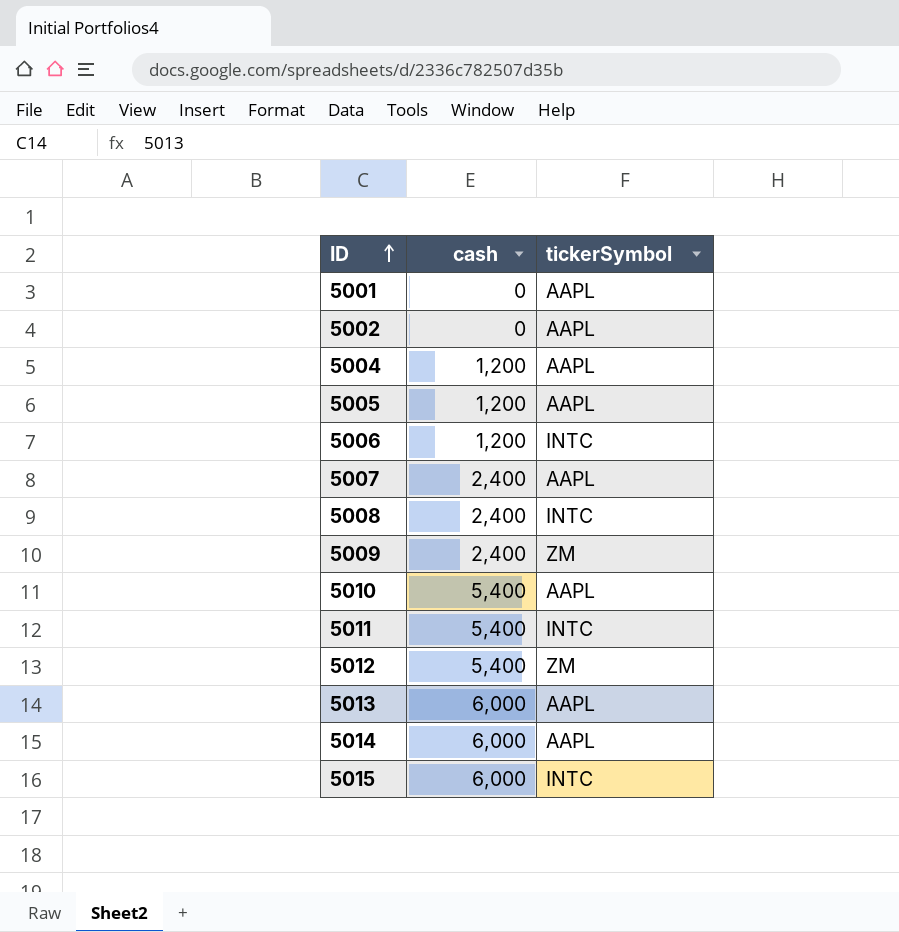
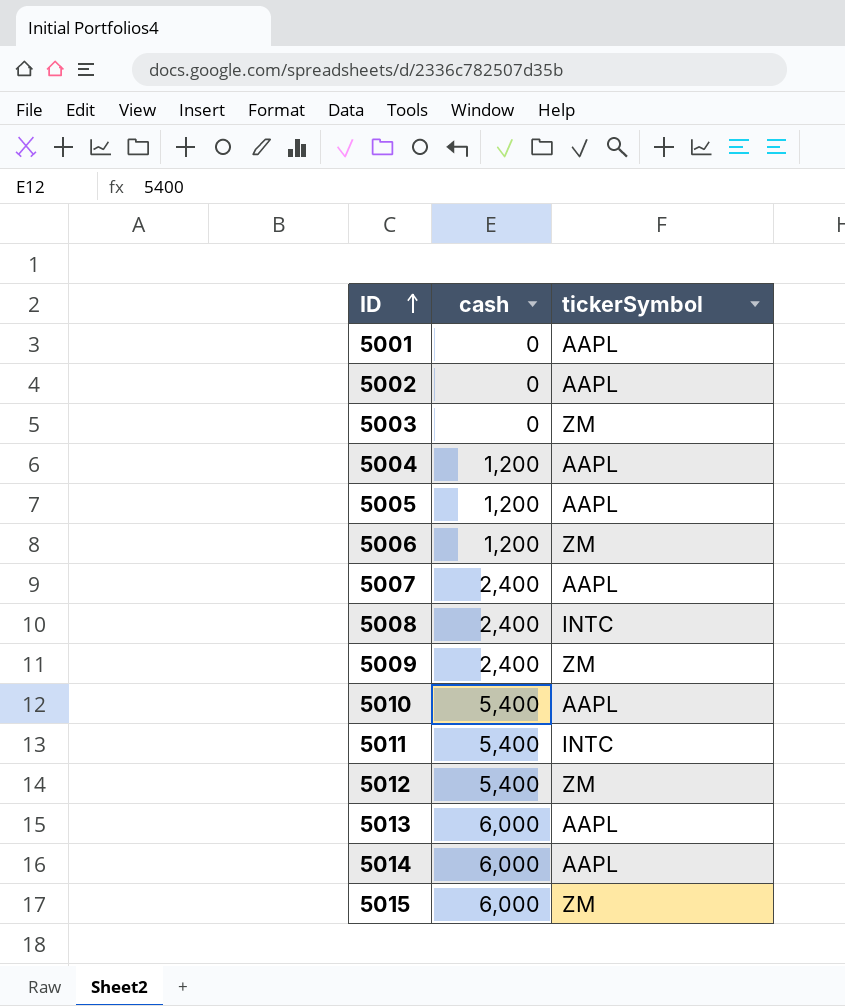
row 5003: none -> 0 | ZM
5006 | tickerSymbol: INTC -> ZM
5015 | tickerSymbol: INTC -> ZM

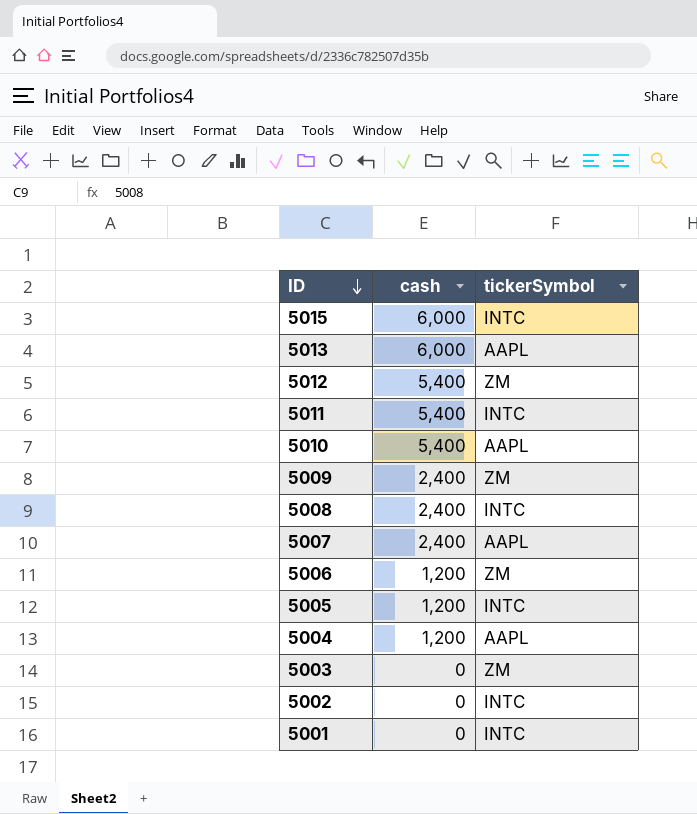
row order: ID ascending -> ID descending
row 5014: 6,000 | AAPL -> none
5015 | tickerSymbol: ZM -> INTC
5005 | tickerSymbol: AAPL -> INTC
5002 | tickerSymbol: AAPL -> INTC
5001 | tickerSymbol: AAPL -> INTC

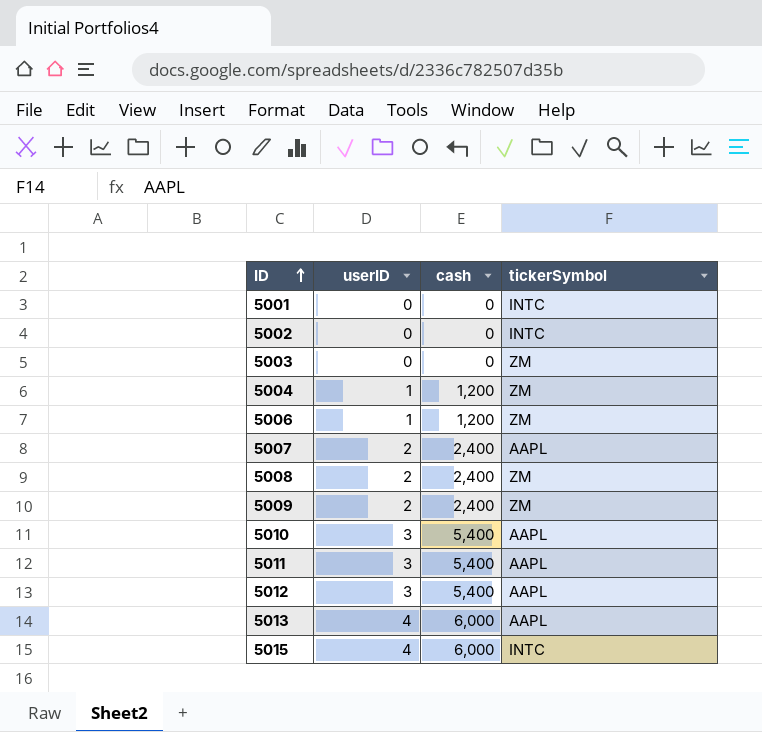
row order: ID descending -> ID ascending
column userID | position: none -> 2
row 5005: 1,200 | INTC -> none
5004 | tickerSymbol: AAPL -> ZM
5008 | tickerSymbol: INTC -> ZM
5011 | tickerSymbol: INTC -> AAPL
5012 | tickerSymbol: ZM -> AAPL

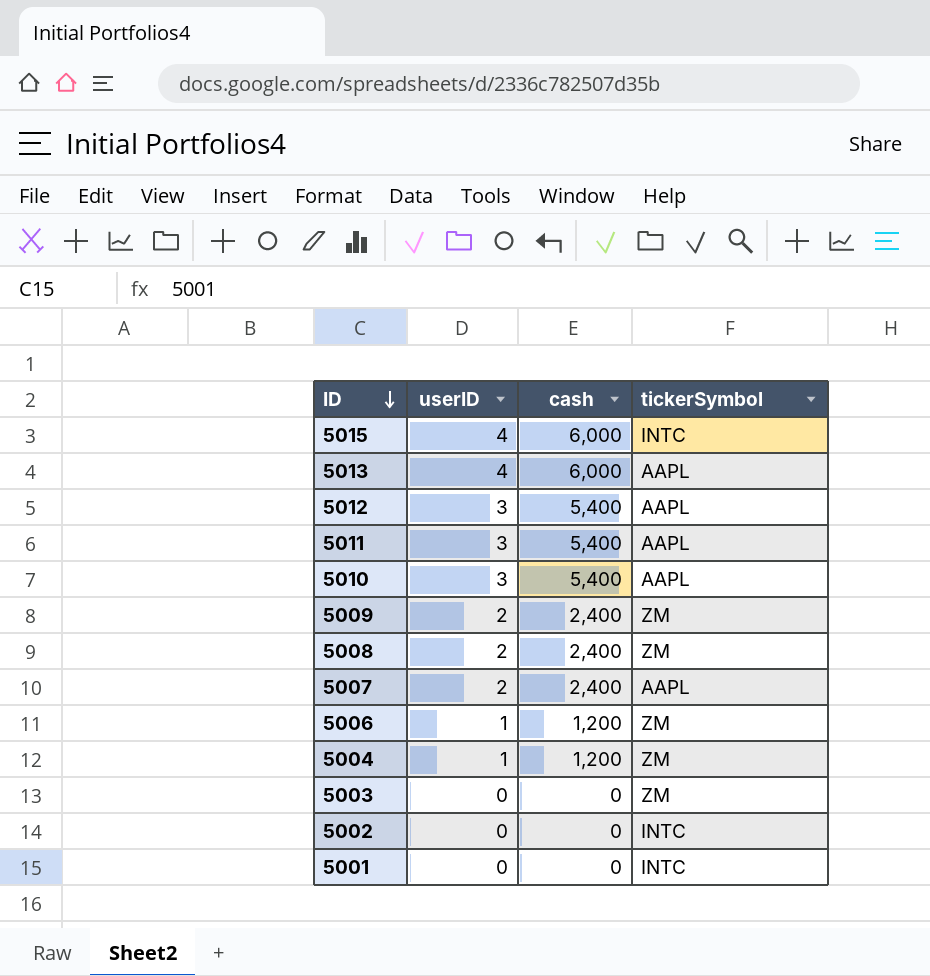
row order: ID ascending -> ID descending

